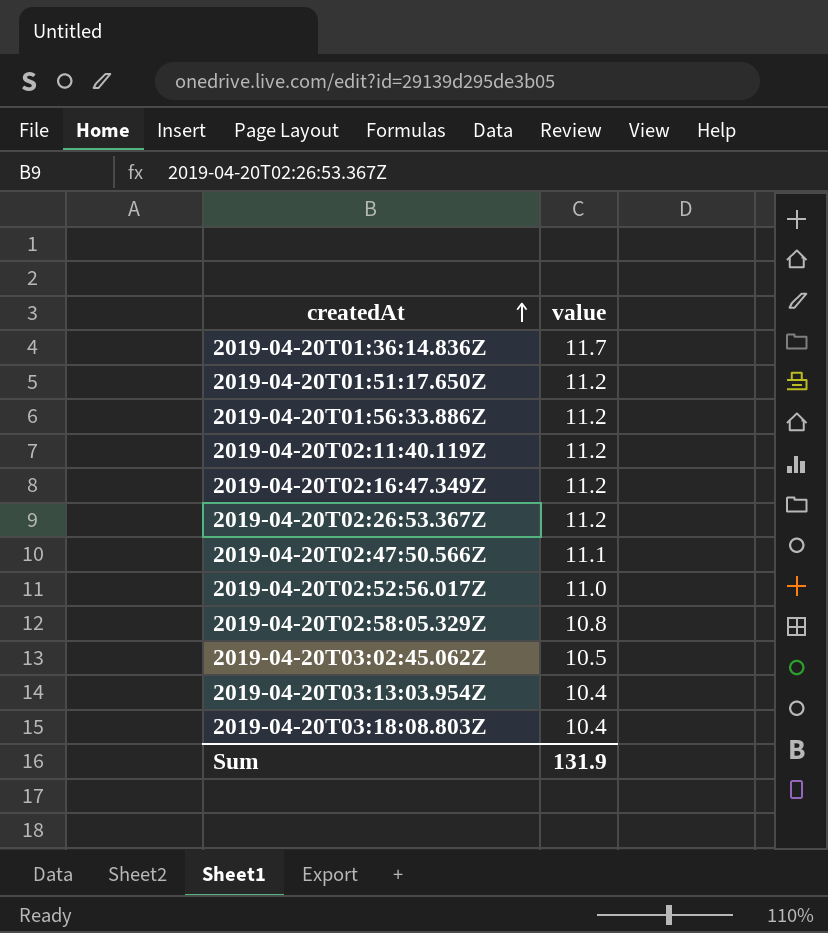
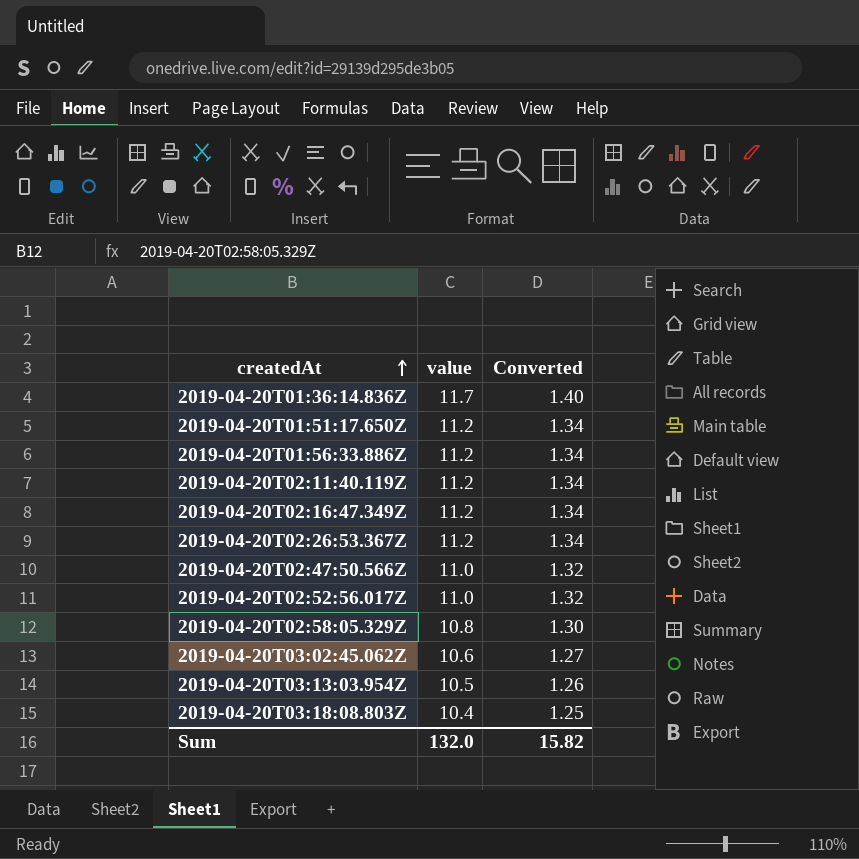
column Converted | formula: none -> [value] * 0.12
2019-04-20T02:47:50.566Z | value: 11.1 -> 11.0
2019-04-20T03:02:45.062Z | value: 10.5 -> 10.6
2019-04-20T03:13:03.954Z | value: 10.4 -> 10.5
Sum | value: 131.9 -> 132.0

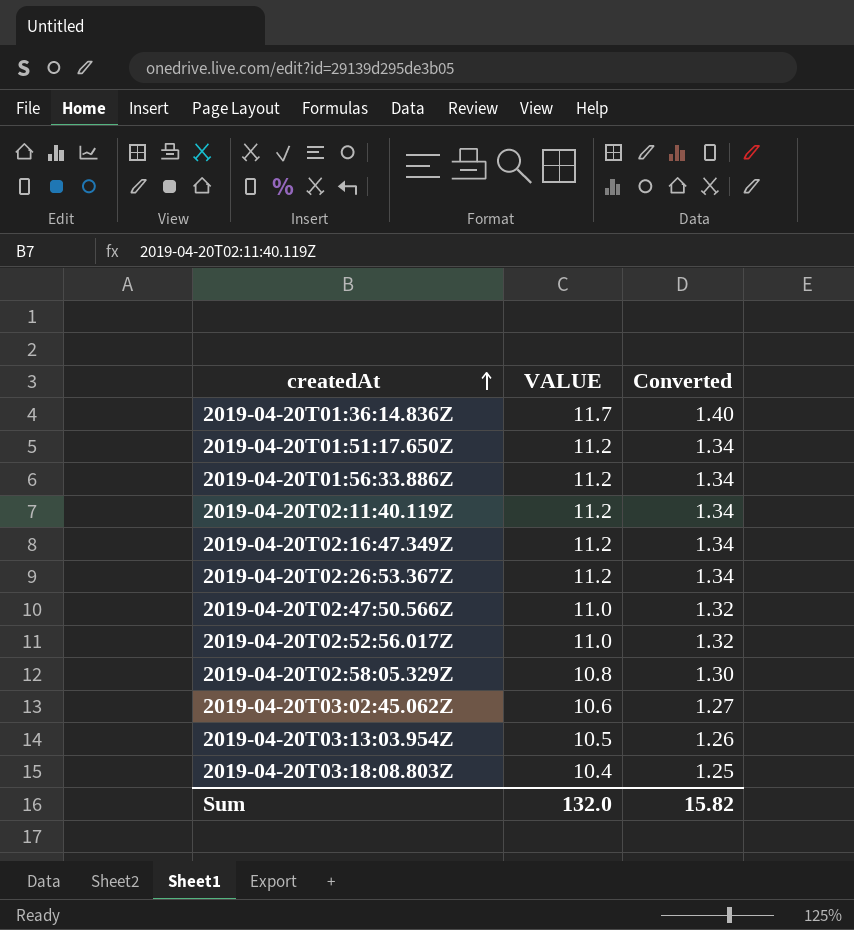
column name: value -> VALUE

